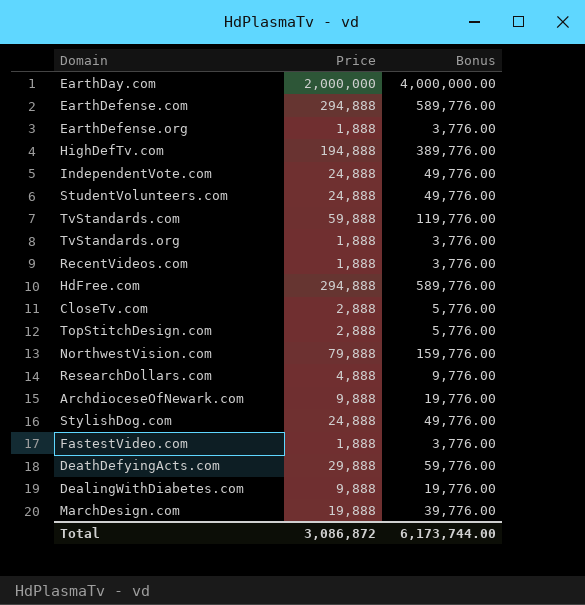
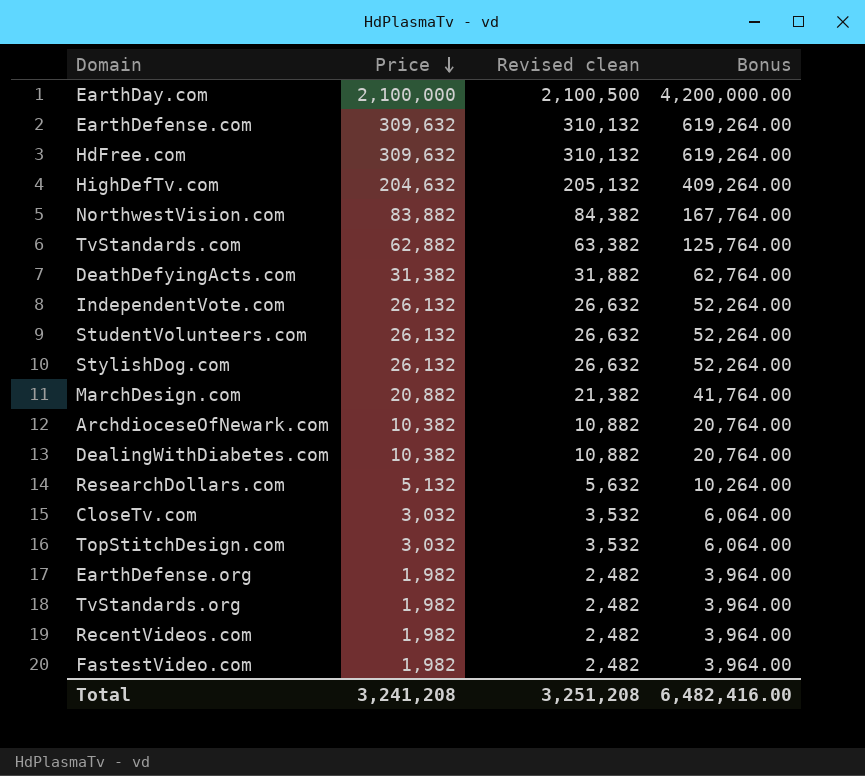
row order: none -> Price descending
column Revised clean | formula: none -> [Price] + 500
EarthDay.com | Price: 2,000,000 -> 2,100,000
EarthDay.com | Bonus: 4,000,000.00 -> 4,200,000.00
EarthDefense.com | Price: 294,888 -> 309,632
EarthDefense.com | Bonus: 589,776.00 -> 619,264.00
HdFree.com | Price: 294,888 -> 309,632
HdFree.com | Bonus: 589,776.00 -> 619,264.00
HighDefTv.com | Price: 194,888 -> 204,632
HighDefTv.com | Bonus: 389,776.00 -> 409,264.00
NorthwestVision.com | Price: 79,888 -> 83,882
NorthwestVision.com | Bonus: 159,776.00 -> 167,764.00
TvStandards.com | Price: 59,888 -> 62,882
TvStandards.com | Bonus: 119,776.00 -> 125,764.00
DeathDefyingActs.com | Price: 29,888 -> 31,382
DeathDefyingActs.com | Bonus: 59,776.00 -> 62,764.00
IndependentVote.com | Price: 24,888 -> 26,132
IndependentVote.com | Bonus: 49,776.00 -> 52,264.00
StudentVolunteers.com | Price: 24,888 -> 26,132
StudentVolunteers.com | Bonus: 49,776.00 -> 52,264.00
StylishDog.com | Price: 24,888 -> 26,132
StylishDog.com | Bonus: 49,776.00 -> 52,264.00
MarchDesign.com | Price: 19,888 -> 20,882
MarchDesign.com | Bonus: 39,776.00 -> 41,764.00
ArchdioceseOfNewark.com | Price: 9,888 -> 10,382
ArchdioceseOfNewark.com | Bonus: 19,776.00 -> 20,764.00
DealingWithDiabetes.com | Price: 9,888 -> 10,382
DealingWithDiabetes.com | Bonus: 19,776.00 -> 20,764.00
ResearchDollars.com | Price: 4,888 -> 5,132
ResearchDollars.com | Bonus: 9,776.00 -> 10,264.00
CloseTv.com | Price: 2,888 -> 3,032
CloseTv.com | Bonus: 5,776.00 -> 6,064.00
TopStitchDesign.com | Price: 2,888 -> 3,032
TopStitchDesign.com | Bonus: 5,776.00 -> 6,064.00
EarthDefense.org | Price: 1,888 -> 1,982
EarthDefense.org | Bonus: 3,776.00 -> 3,964.00
TvStandards.org | Price: 1,888 -> 1,982
TvStandards.org | Bonus: 3,776.00 -> 3,964.00
RecentVideos.com | Price: 1,888 -> 1,982
RecentVideos.com | Bonus: 3,776.00 -> 3,964.00
FastestVideo.com | Price: 1,888 -> 1,982
FastestVideo.com | Bonus: 3,776.00 -> 3,964.00
Total | Price: 3,086,872 -> 3,241,208
Total | Bonus: 6,173,744.00 -> 6,482,416.00

